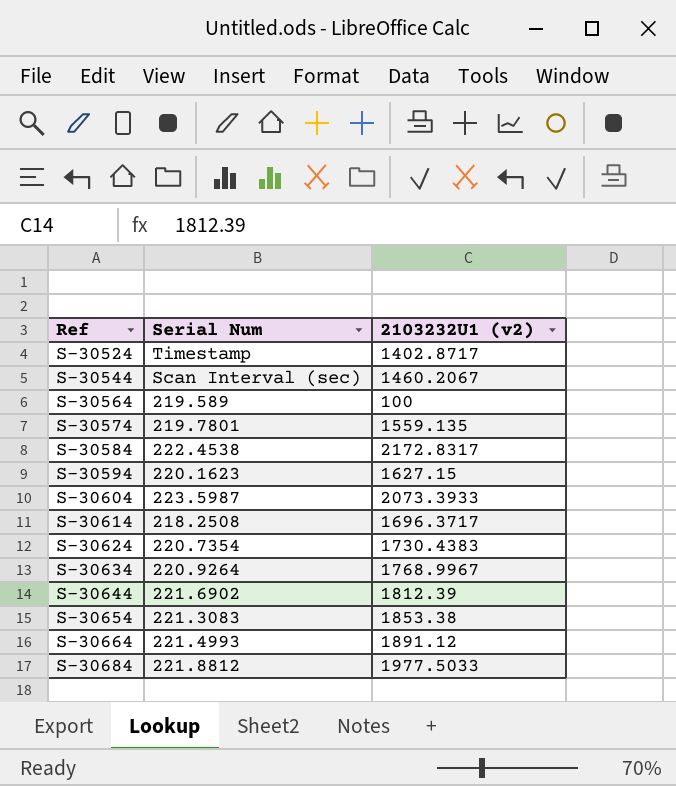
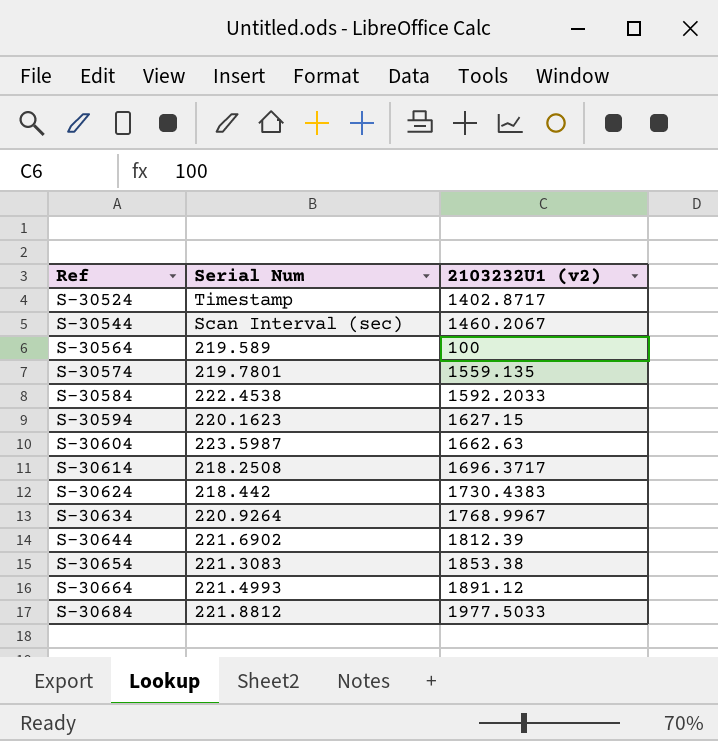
S-30584 | 2103232U1 (v2): 2172.8317 -> 1592.2033
S-30604 | 2103232U1 (v2): 2073.3933 -> 1662.63
S-30624 | Serial Num: 220.7354 -> 218.442

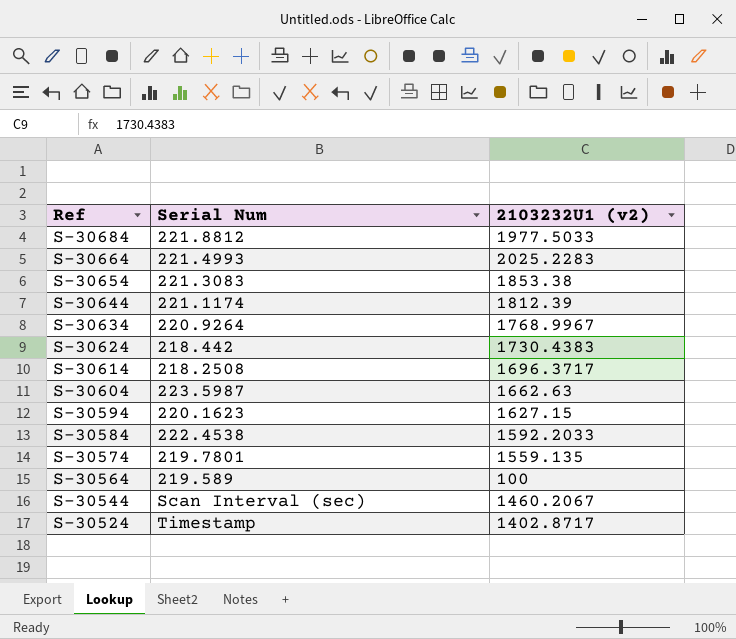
row order: Ref ascending -> Ref descending
S-30664 | 2103232U1 (v2): 1891.12 -> 2025.2283
S-30644 | Serial Num: 221.6902 -> 221.1174

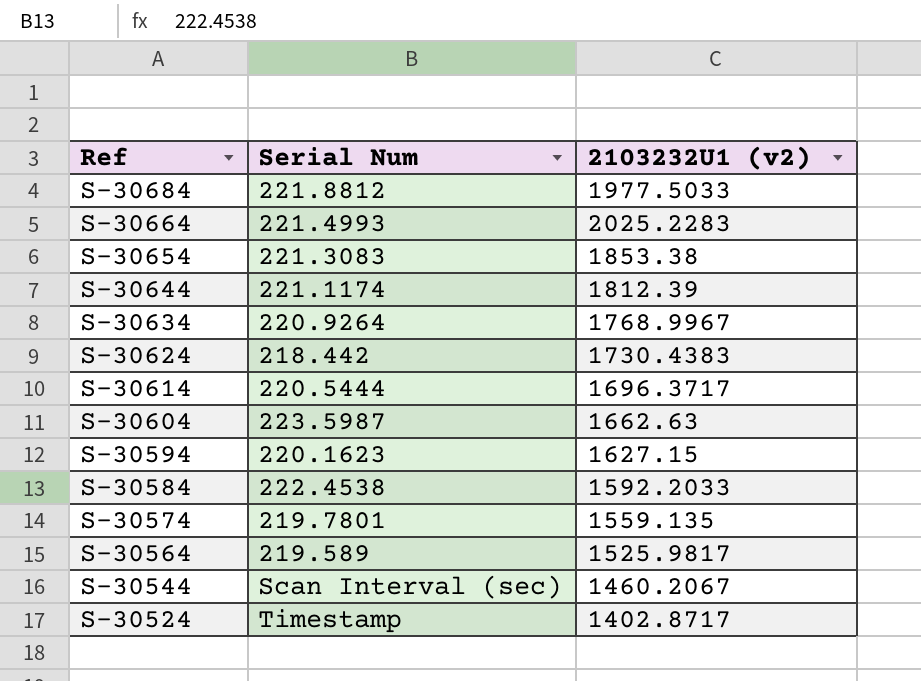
S-30614 | Serial Num: 218.2508 -> 220.5444
S-30564 | 2103232U1 (v2): 100 -> 1525.9817

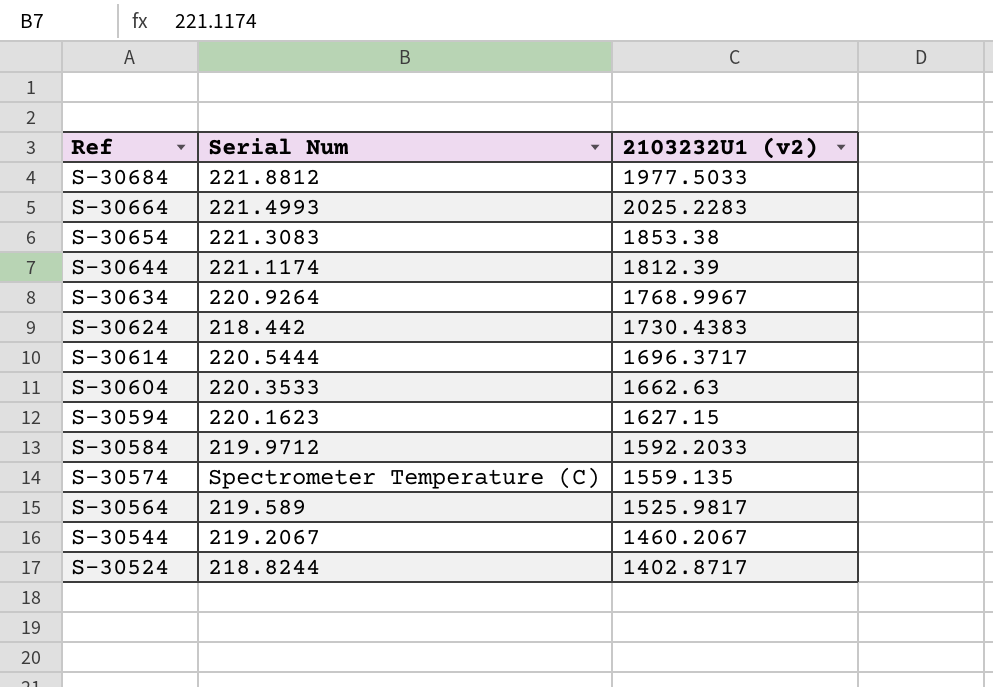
S-30604 | Serial Num: 223.5987 -> 220.3533
S-30584 | Serial Num: 222.4538 -> 219.9712
S-30574 | Serial Num: 219.7801 -> Spectrometer Temperature (C)
S-30544 | Serial Num: Scan Interval (sec) -> 219.2067
S-30524 | Serial Num: Timestamp -> 218.8244

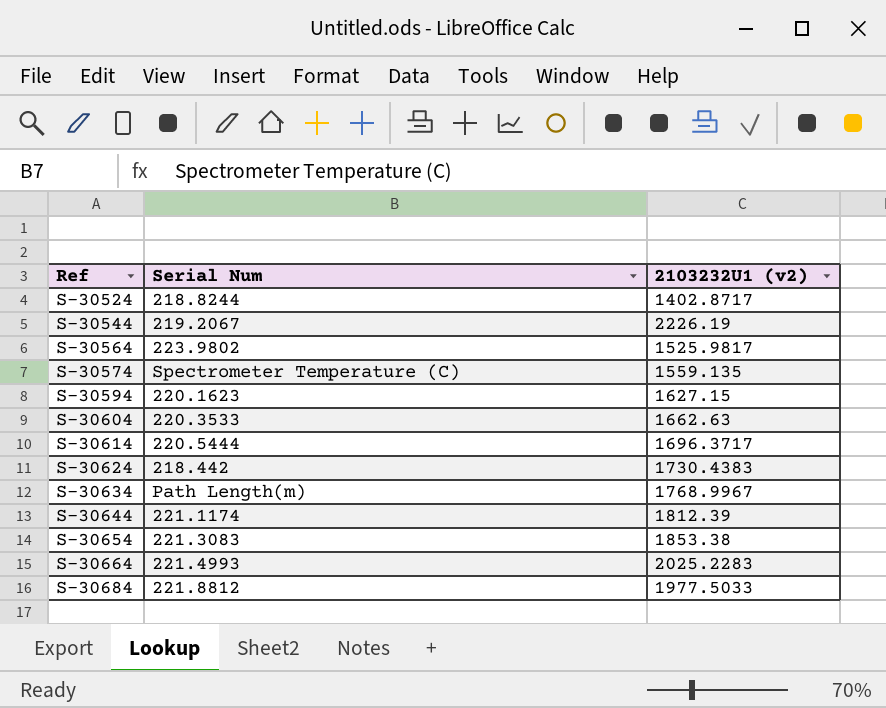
row order: Ref descending -> Ref ascending
row S-30584: 219.9712 | 1592.2033 -> none
S-30544 | 2103232U1 (v2): 1460.2067 -> 2226.19
S-30564 | Serial Num: 219.589 -> 223.9802
S-30634 | Serial Num: 220.9264 -> Path Length(m)

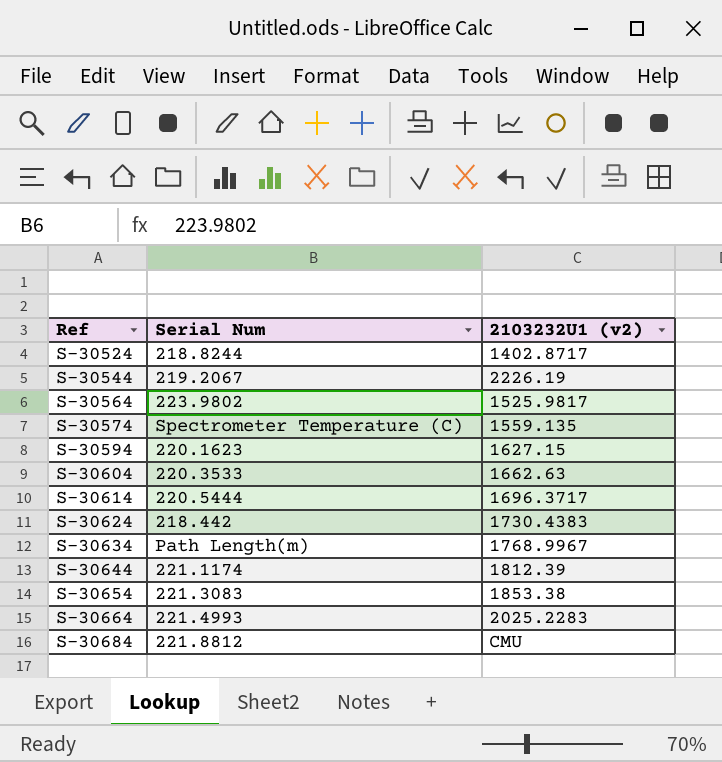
S-30684 | 2103232U1 (v2): 1977.5033 -> CMU

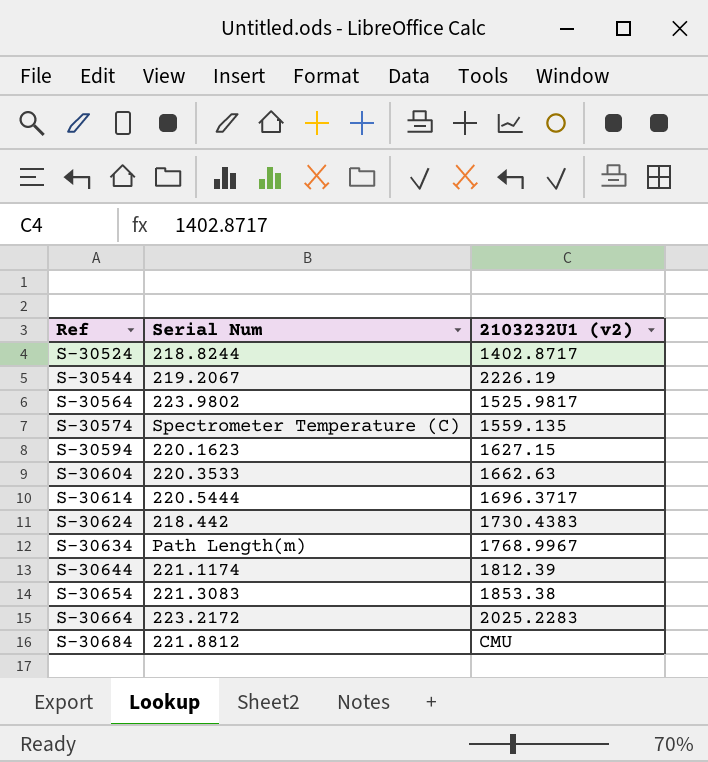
S-30664 | Serial Num: 221.4993 -> 223.2172

